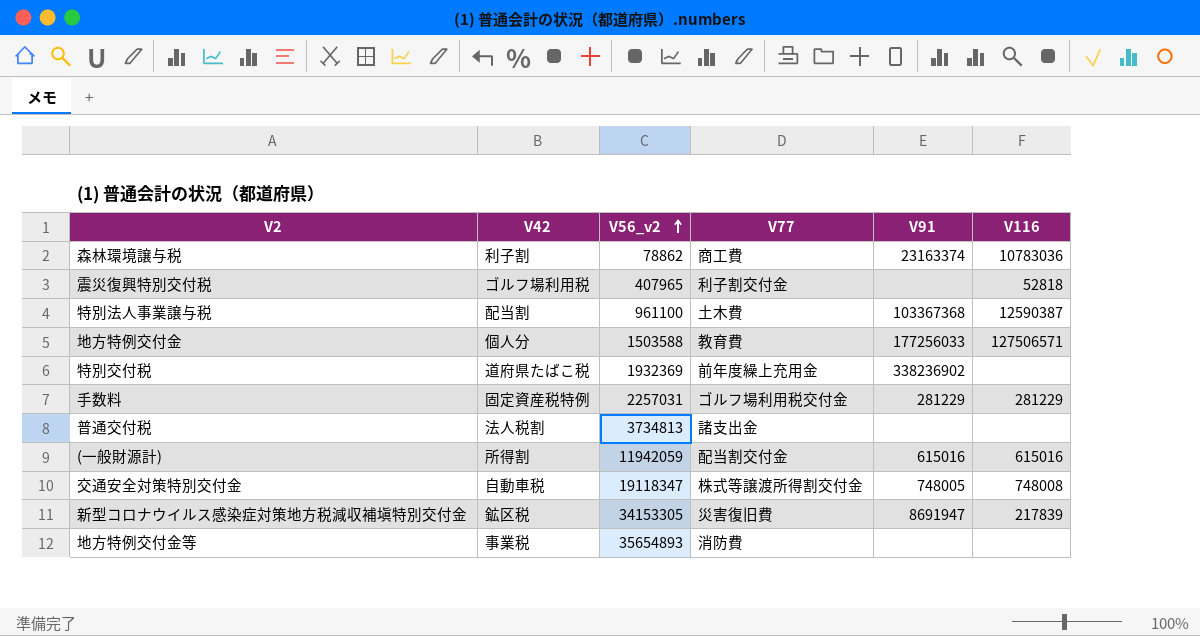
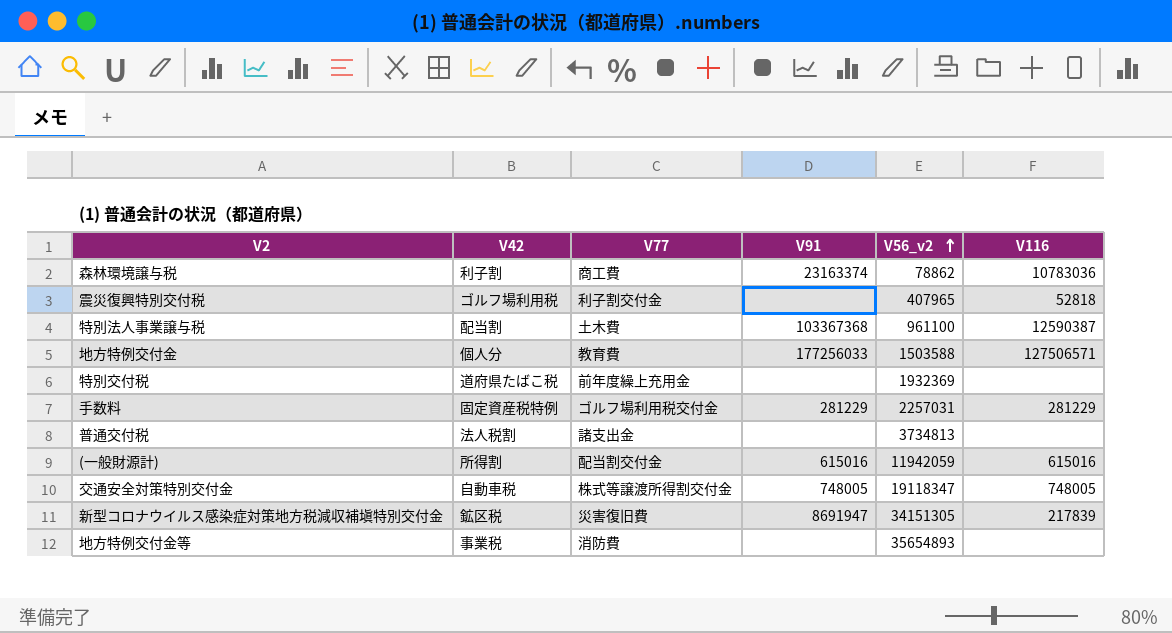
column V56_v2 | position: 3 -> 5
特別交付税 | V91: 338236902 -> none
交通安全対策特別交付金 | V116: 748008 -> 748005
新型コロナウイルス感染症対策地方税減収補塡特別交付金 | V56_v2: 34153305 -> 34151305

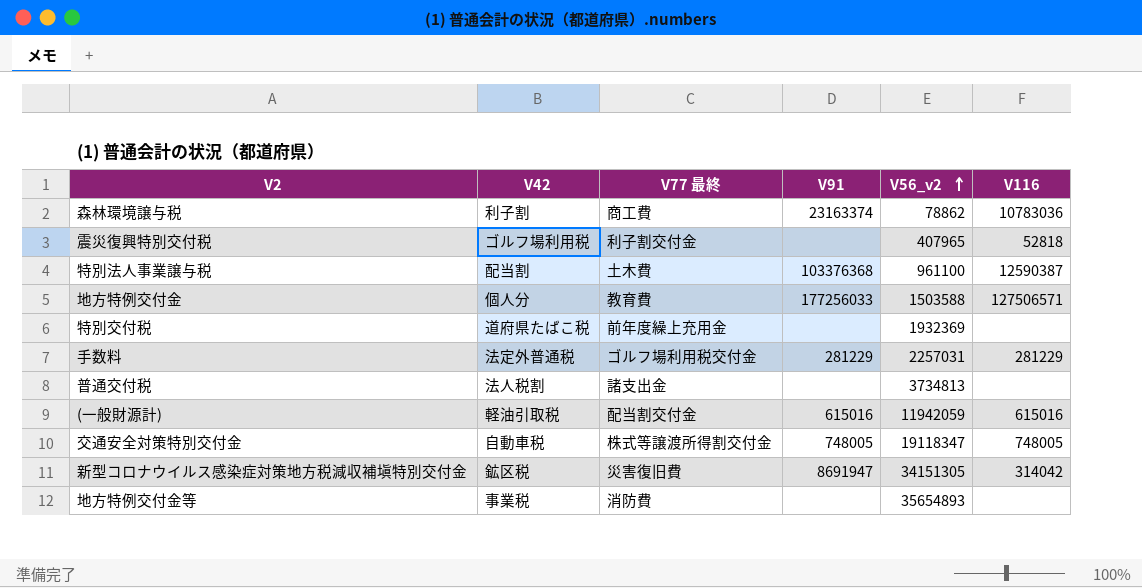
column name: V77 -> V77 最終
特別法人事業譲与税 | V91: 103367368 -> 103376368
手数料 | V42: 固定資産税特例 -> 法定外普通税
(一般財源計) | V42: 所得割 -> 軽油引取税
新型コロナウイルス感染症対策地方税減収補塡特別交付金 | V116: 217839 -> 314042

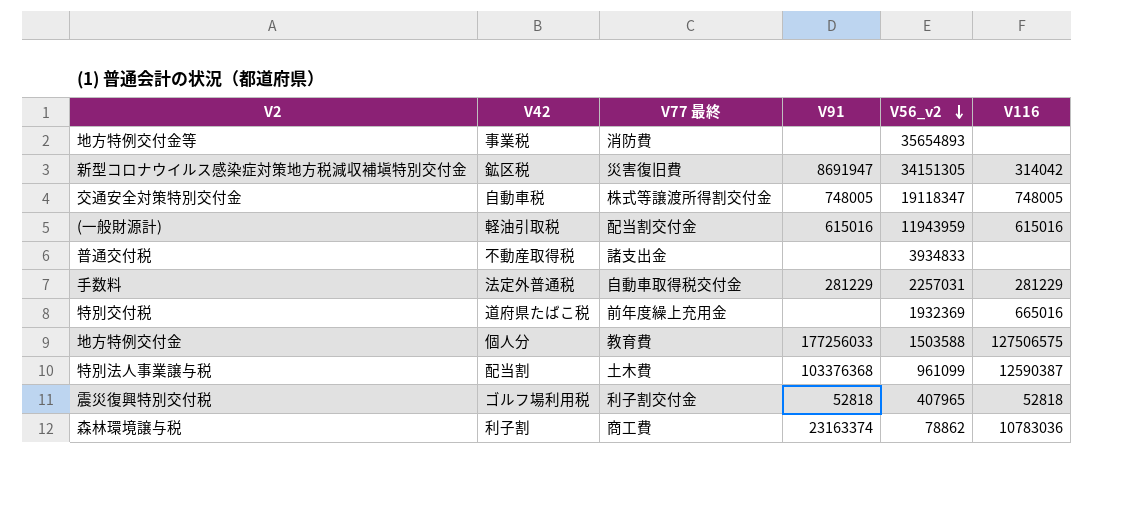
row order: V56_v2 ascending -> V56_v2 descending
(一般財源計) | V56_v2: 11942059 -> 11943959
普通交付税 | V42: 法人税割 -> 不動産取得税
普通交付税 | V56_v2: 3734813 -> 3934833
手数料 | V77 最終: ゴルフ場利用税交付金 -> 自動車取得税交付金
特別交付税 | V116: none -> 665016
地方特例交付金 | V116: 127506571 -> 127506575
特別法人事業譲与税 | V56_v2: 961100 -> 961099
震災復興特別交付税 | V91: none -> 52818

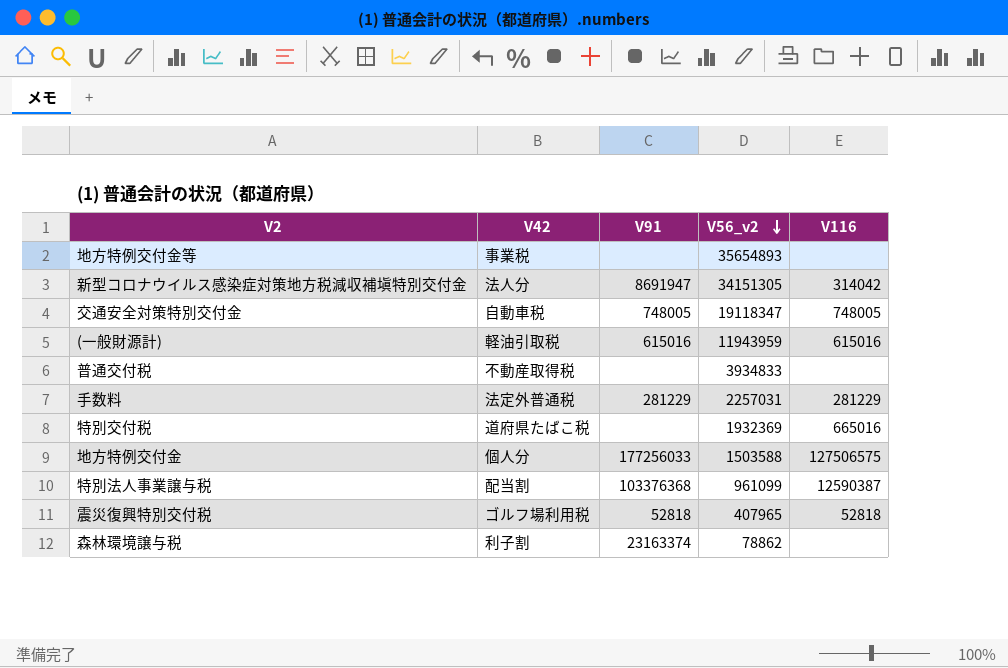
column V77 最終 | position: 3 -> none
新型コロナウイルス感染症対策地方税減収補塡特別交付金 | V42: 鉱区税 -> 法人分
森林環境譲与税 | V116: 10783036 -> none

